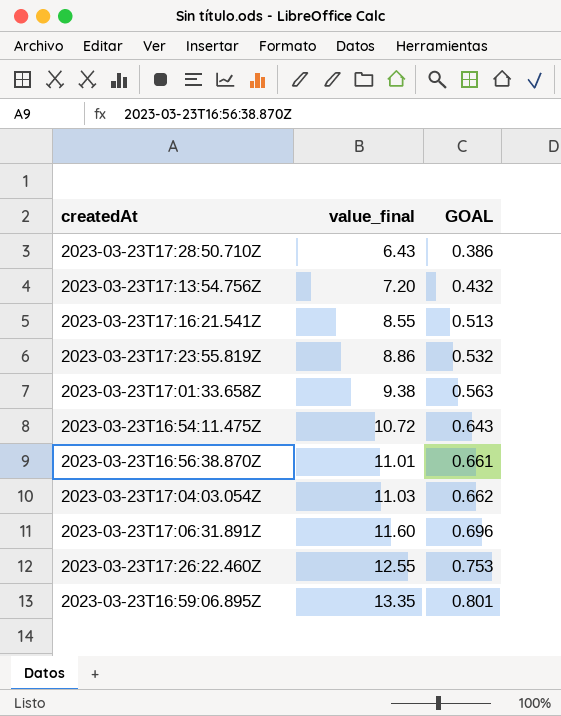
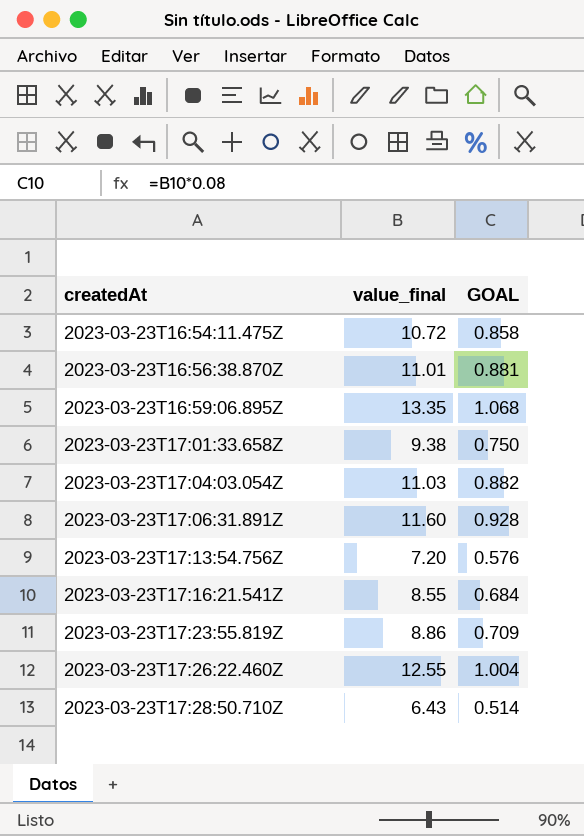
row order: value_final ascending -> createdAt ascending
column GOAL | formula: [value_final] * 0.06 -> [value_final] * 0.08

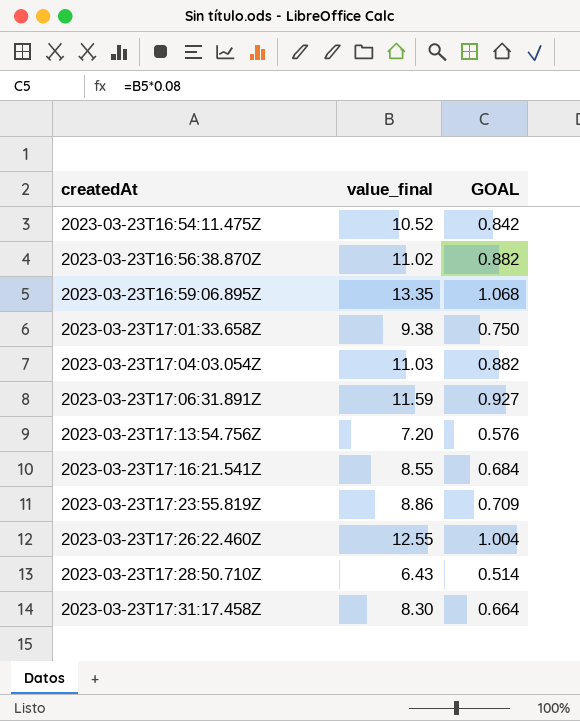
2023-03-23T16:54:11.475Z | value_final: 10.72 -> 10.52
2023-03-23T16:54:11.475Z | GOAL: 0.858 -> 0.842
2023-03-23T16:56:38.870Z | value_final: 11.01 -> 11.02
2023-03-23T16:56:38.870Z | GOAL: 0.881 -> 0.882
2023-03-23T17:06:31.891Z | value_final: 11.60 -> 11.59
2023-03-23T17:06:31.891Z | GOAL: 0.928 -> 0.927
row 2023-03-23T17:31:17.458Z: none -> 8.30 | 0.664

